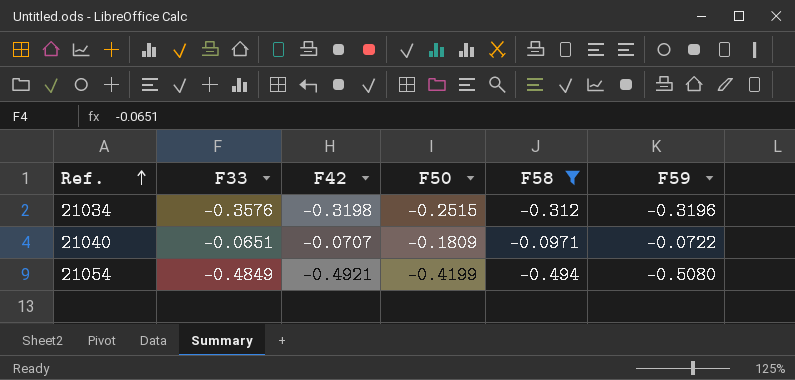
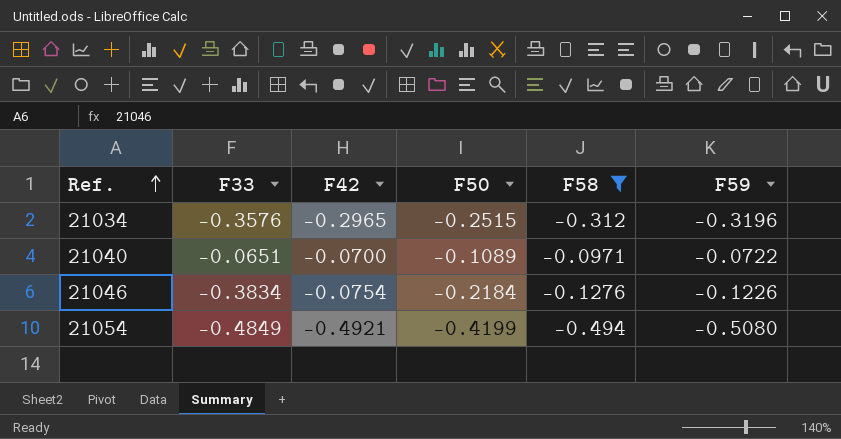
21034 | F42: -0.3198 -> -0.2965
21040 | F42: -0.0707 -> -0.0700
21040 | F50: -0.1809 -> -0.1089
row 21046: none -> -0.3834 | -0.0754 | -0.2184 | -0.1276 | -0.1226

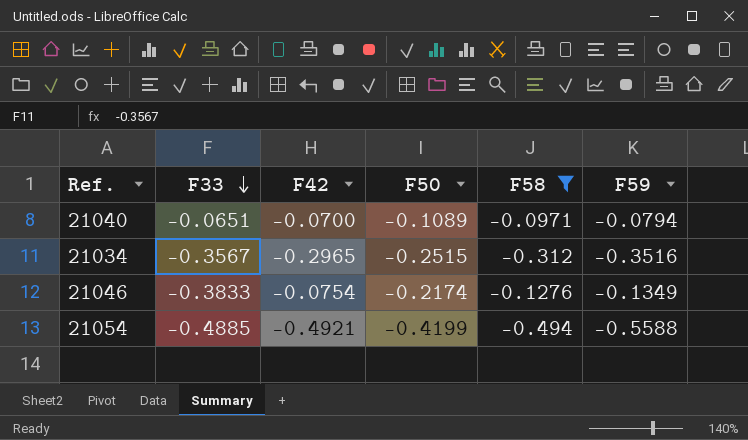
row order: Ref. ascending -> F33 descending
21040 | F59: -0.0722 -> -0.0794
21034 | F33: -0.3576 -> -0.3567
21034 | F59: -0.3196 -> -0.3516
21046 | F33: -0.3834 -> -0.3833
21046 | F50: -0.2184 -> -0.2174
21046 | F59: -0.1226 -> -0.1349
21054 | F33: -0.4849 -> -0.4885
21054 | F59: -0.5080 -> -0.5588

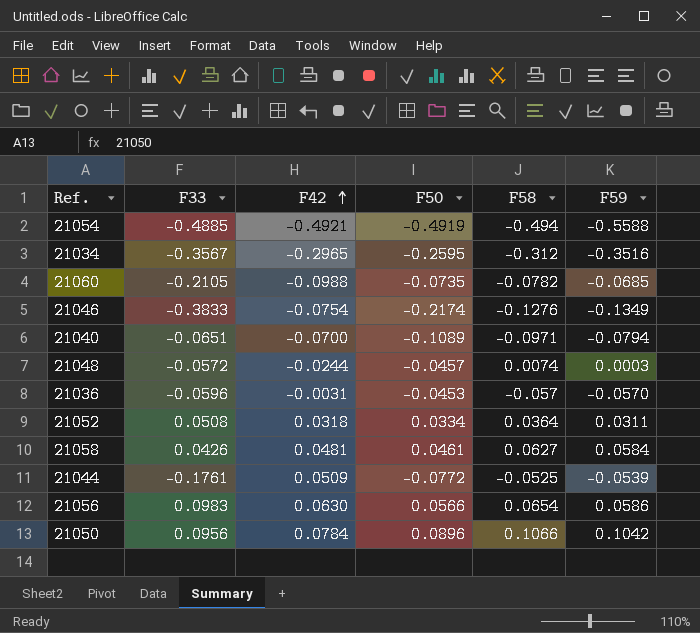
filter: F58 <= -0.0971 -> none
row order: F33 descending -> F42 ascending
21054 | F50: -0.4199 -> -0.4919
21034 | F50: -0.2515 -> -0.2595

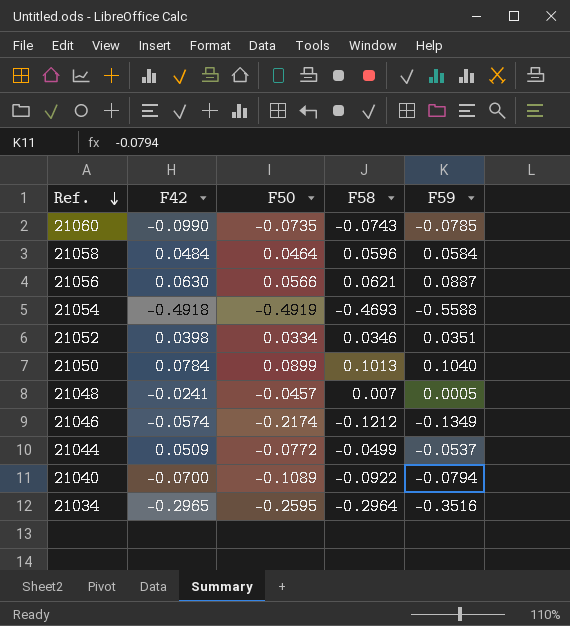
row order: F42 ascending -> Ref. descending
column F33 | position: 2 -> none
row 21036: -0.0596 | -0.0031 | -0.0453 | -0.057 | -0.0570 -> none
21060 | F42: -0.0988 -> -0.0990
21060 | F58: -0.0782 -> -0.0743
21060 | F59: -0.0685 -> -0.0785
21058 | F42: 0.0481 -> 0.0484
21058 | F50: 0.0461 -> 0.0464
21058 | F58: 0.0627 -> 0.0596
21056 | F58: 0.0654 -> 0.0621
21056 | F59: 0.0586 -> 0.0887
21054 | F42: -0.4921 -> -0.4918
21054 | F58: -0.494 -> -0.4693
21052 | F42: 0.0318 -> 0.0398
21052 | F58: 0.0364 -> 0.0346
21052 | F59: 0.0311 -> 0.0351
21050 | F50: 0.0896 -> 0.0899
21050 | F58: 0.1066 -> 0.1013
21050 | F59: 0.1042 -> 0.1040
21048 | F42: -0.0244 -> -0.0241
21048 | F58: 0.0074 -> 0.007
21048 | F59: 0.0003 -> 0.0005
21046 | F42: -0.0754 -> -0.0574
21046 | F58: -0.1276 -> -0.1212
21044 | F58: -0.0525 -> -0.0499
21044 | F59: -0.0539 -> -0.0537
21040 | F58: -0.0971 -> -0.0922
21034 | F58: -0.312 -> -0.2964

